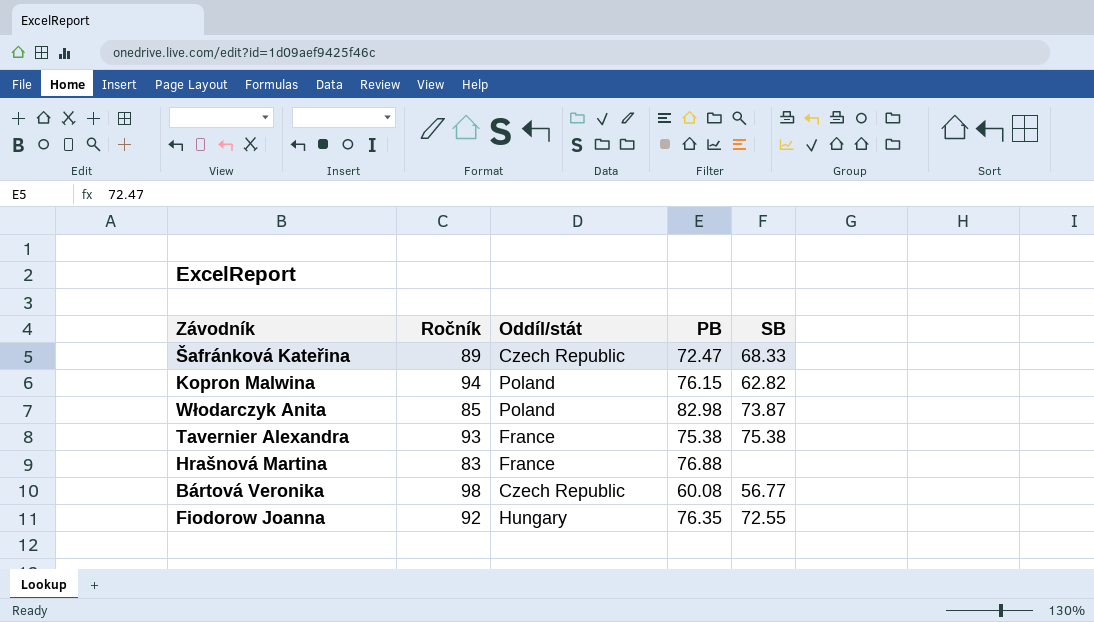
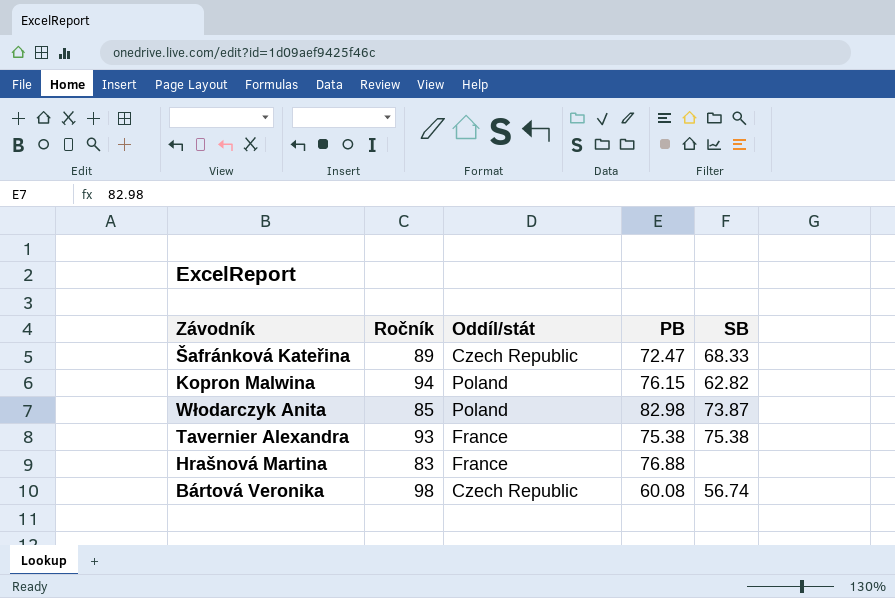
row Fiodorow Joanna: 92 | Hungary | 76.35 | 72.55 -> none
Bártová Veronika | SB: 56.77 -> 56.74

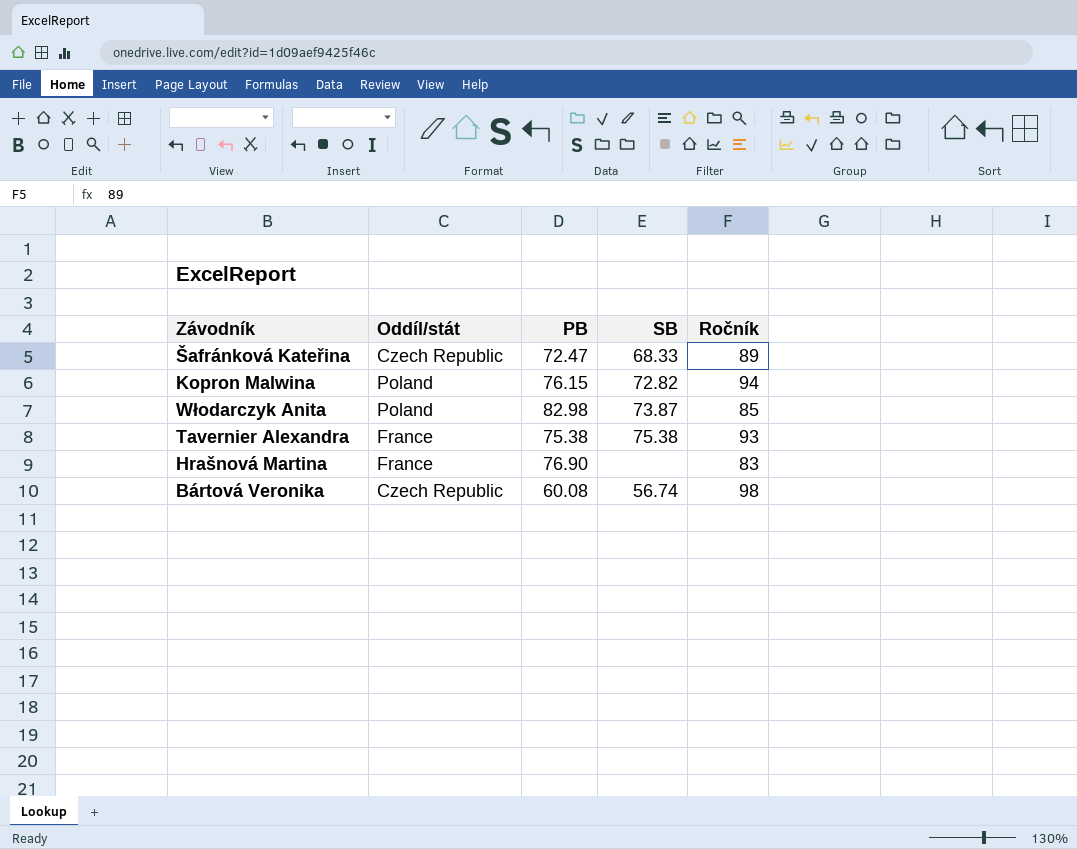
column Ročník | position: 2 -> 5
Kopron Malwina | SB: 62.82 -> 72.82
Hrašnová Martina | PB: 76.88 -> 76.90

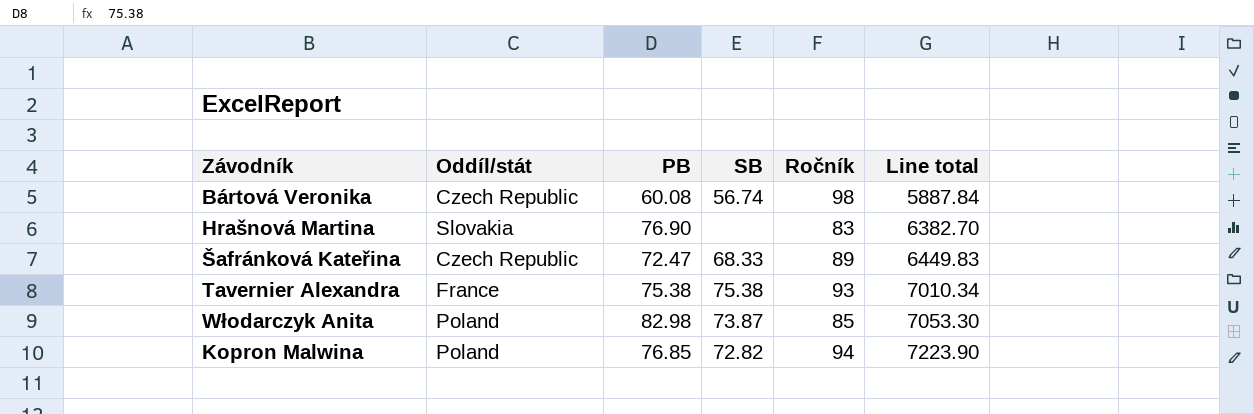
row order: none -> Line total ascending
column Line total | formula: none -> [PB] * [Ročník]
Hrašnová Martina | Oddíl/stát: France -> Slovakia
Kopron Malwina | PB: 76.15 -> 76.85

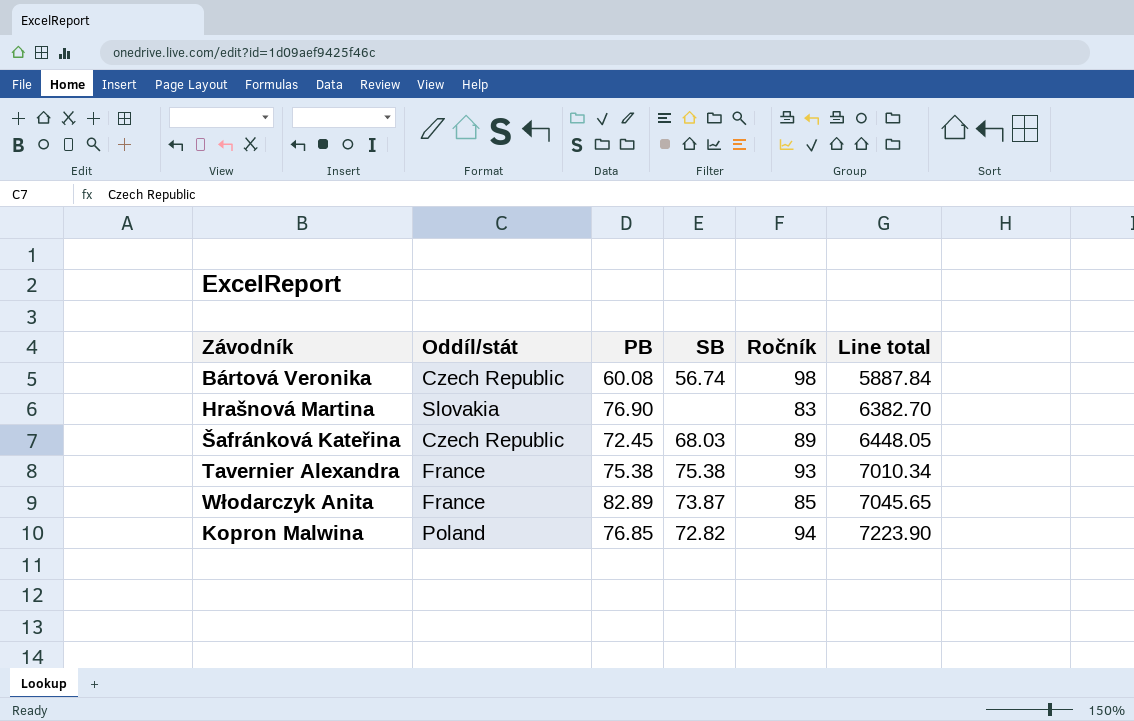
Šafránková Kateřina | PB: 72.47 -> 72.45
Šafránková Kateřina | SB: 68.33 -> 68.03
Šafránková Kateřina | Line total: 6449.83 -> 6448.05
Włodarczyk Anita | Oddíl/stát: Poland -> France
Włodarczyk Anita | PB: 82.98 -> 82.89
Włodarczyk Anita | Line total: 7053.30 -> 7045.65

